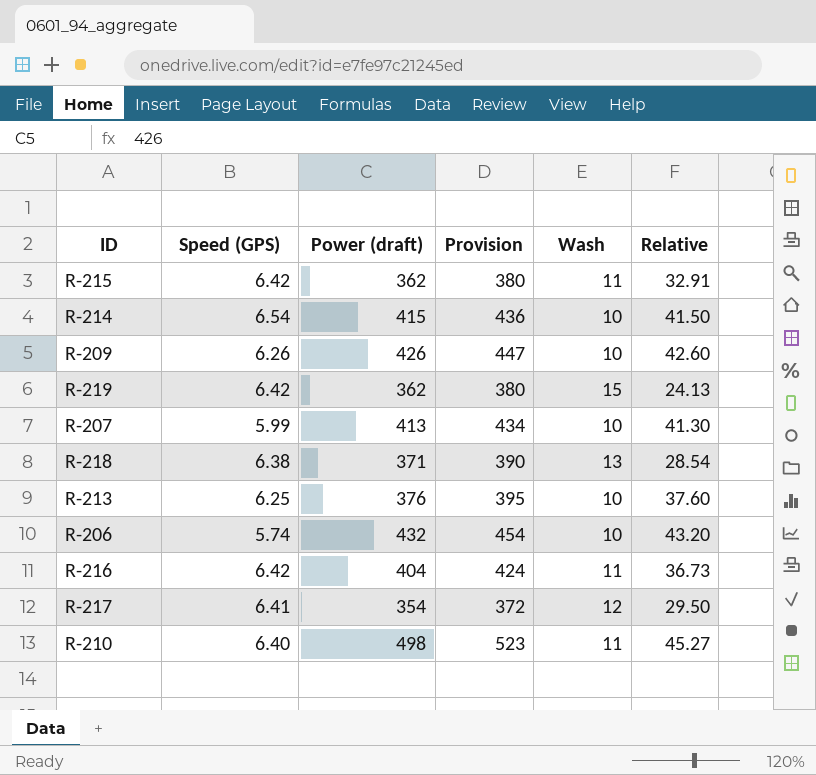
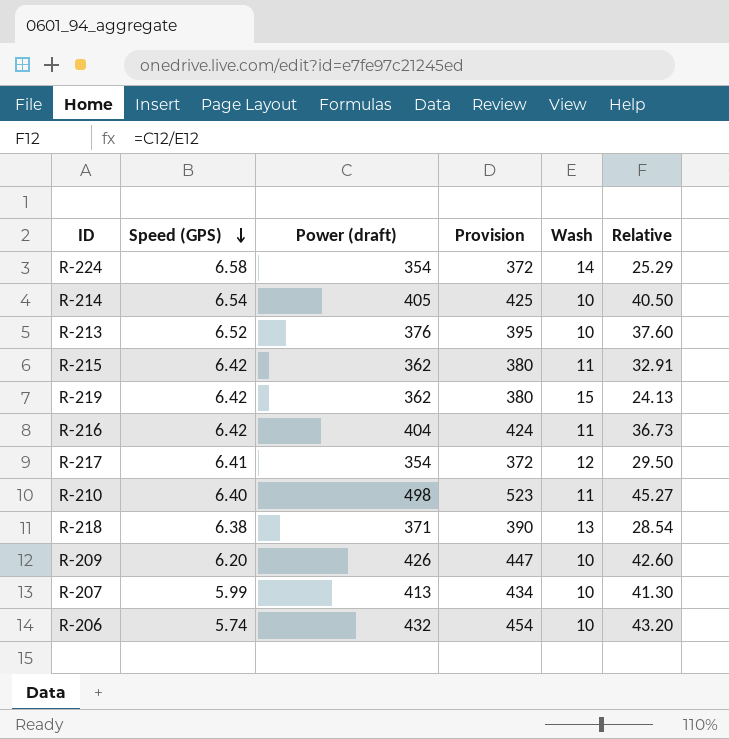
row order: none -> Speed (GPS) descending
row R-224: none -> 6.58 | 354 | 372 | 14 | 25.29
R-214 | Power (draft): 415 -> 405
R-214 | Provision: 436 -> 425
R-214 | Relative: 41.50 -> 40.50
R-213 | Speed (GPS): 6.25 -> 6.52
R-209 | Speed (GPS): 6.26 -> 6.20

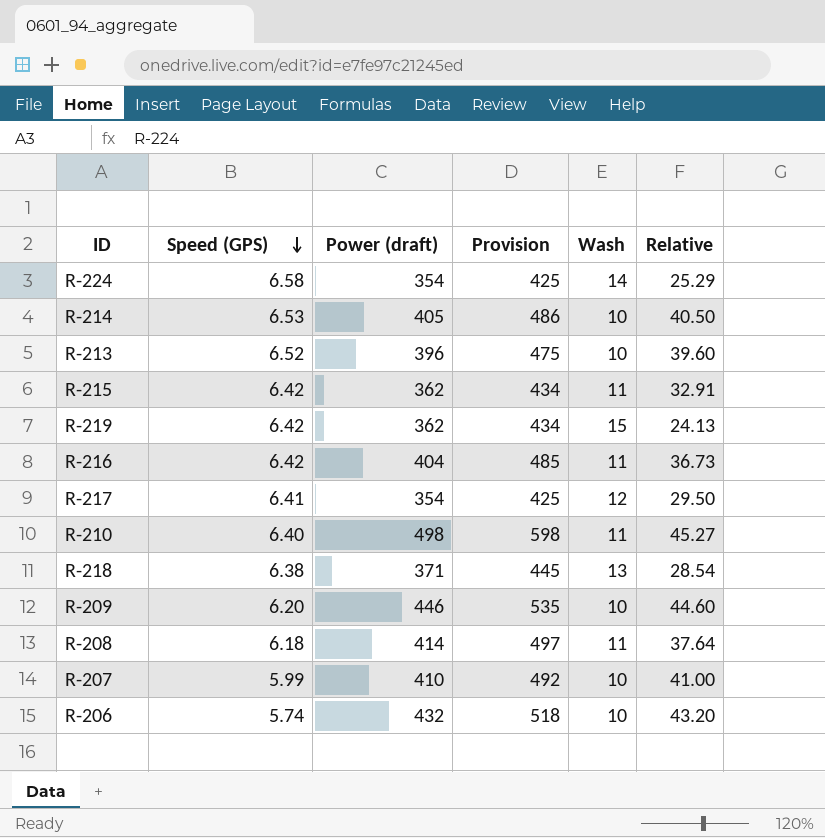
column Provision | formula: [Power (draft)] * 1.05 -> [Power (draft)] * 1.2
R-214 | Speed (GPS): 6.54 -> 6.53
R-213 | Power (draft): 376 -> 396
R-213 | Relative: 37.60 -> 39.60
R-209 | Power (draft): 426 -> 446
R-209 | Relative: 42.60 -> 44.60
row R-208: none -> 6.18 | 414 | 497 | 11 | 37.64
R-207 | Power (draft): 413 -> 410
R-207 | Relative: 41.30 -> 41.00

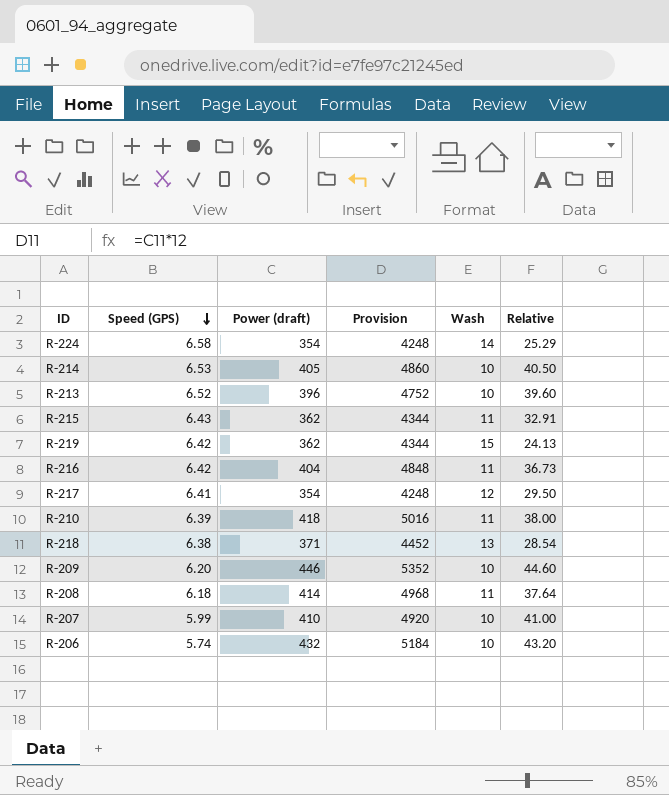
column Provision | formula: [Power (draft)] * 1.2 -> [Power (draft)] * 12
R-215 | Speed (GPS): 6.42 -> 6.43
R-210 | Speed (GPS): 6.40 -> 6.39
R-210 | Power (draft): 498 -> 418
R-210 | Relative: 45.27 -> 38.00

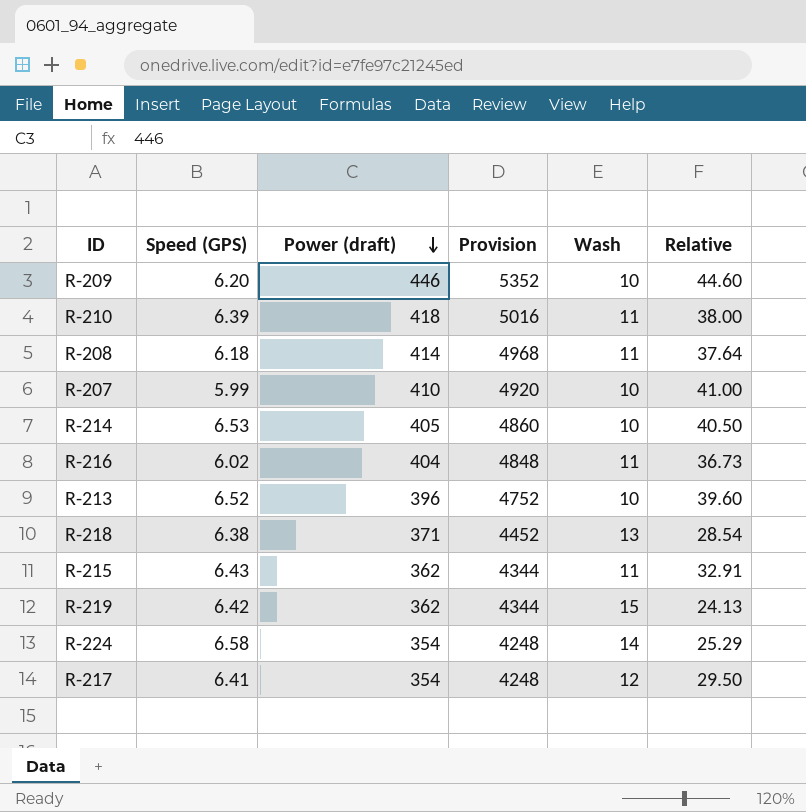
row order: Speed (GPS) descending -> Power (draft) descending
row R-206: 5.74 | 432 | 5184 | 10 | 43.20 -> none
R-216 | Speed (GPS): 6.42 -> 6.02

